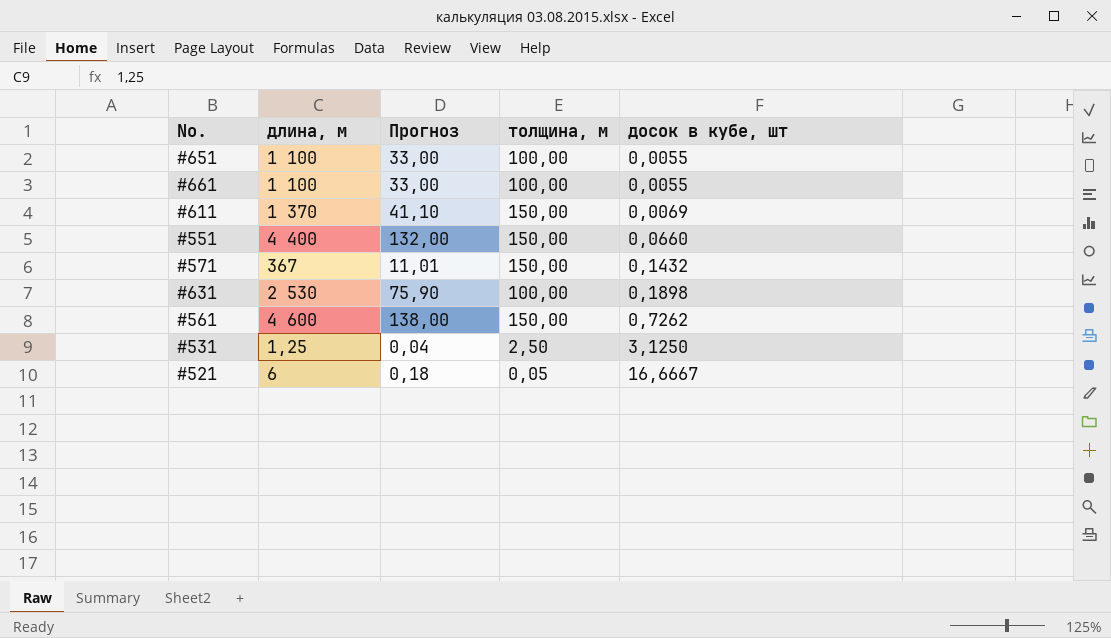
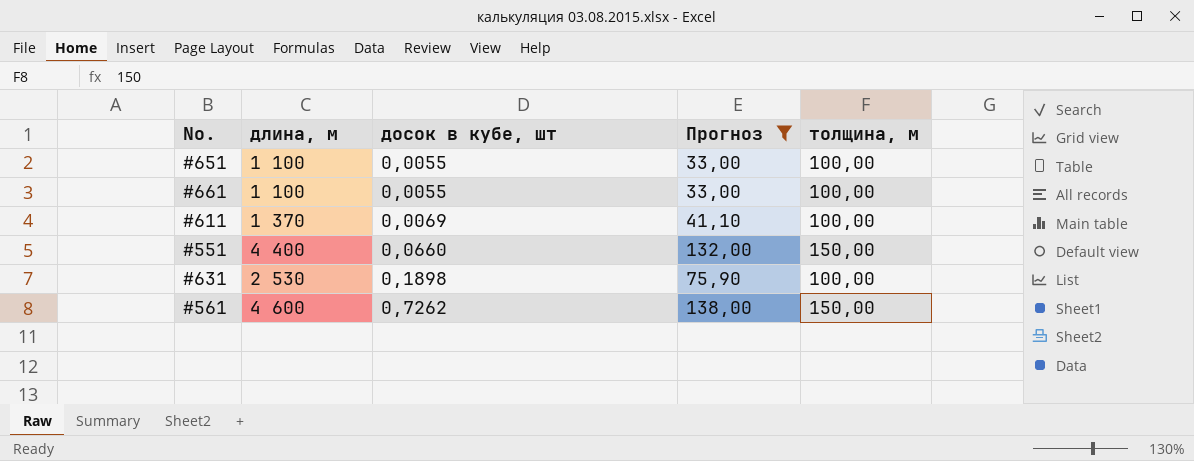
filter: none -> Прогноз >= 33,00
column досок в кубе, шт | position: 5 -> 3
#611 | толщина, м: 150,00 -> 100,00

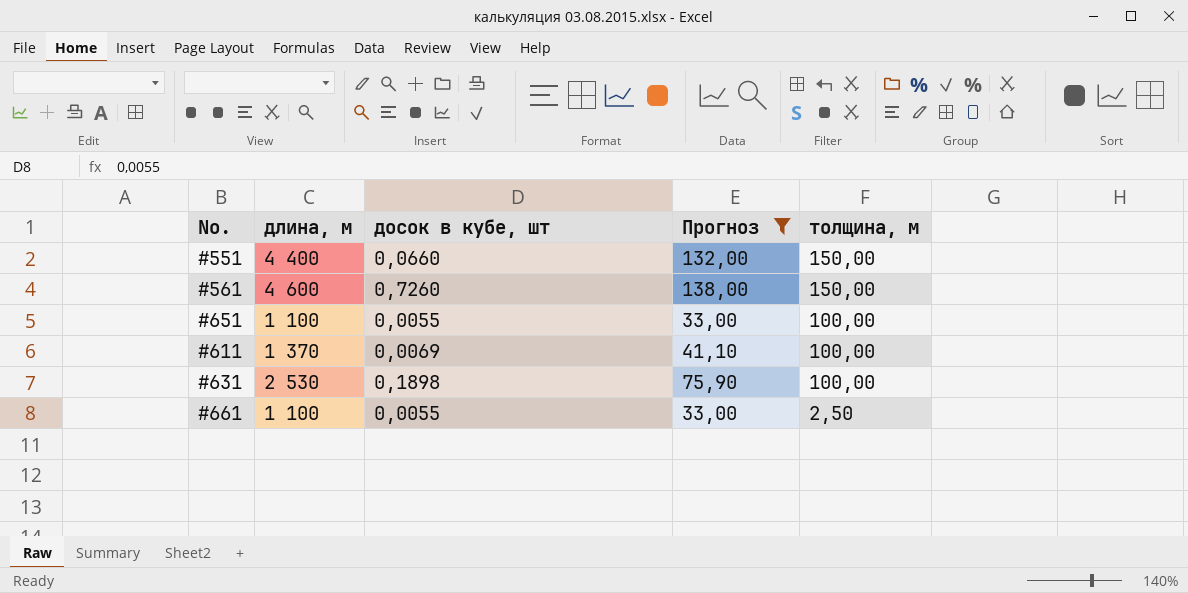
row order: досок в кубе, шт ascending -> толщина, м descending
#561 | досок в кубе, шт: 0,7262 -> 0,7260
#661 | толщина, м: 100,00 -> 2,50

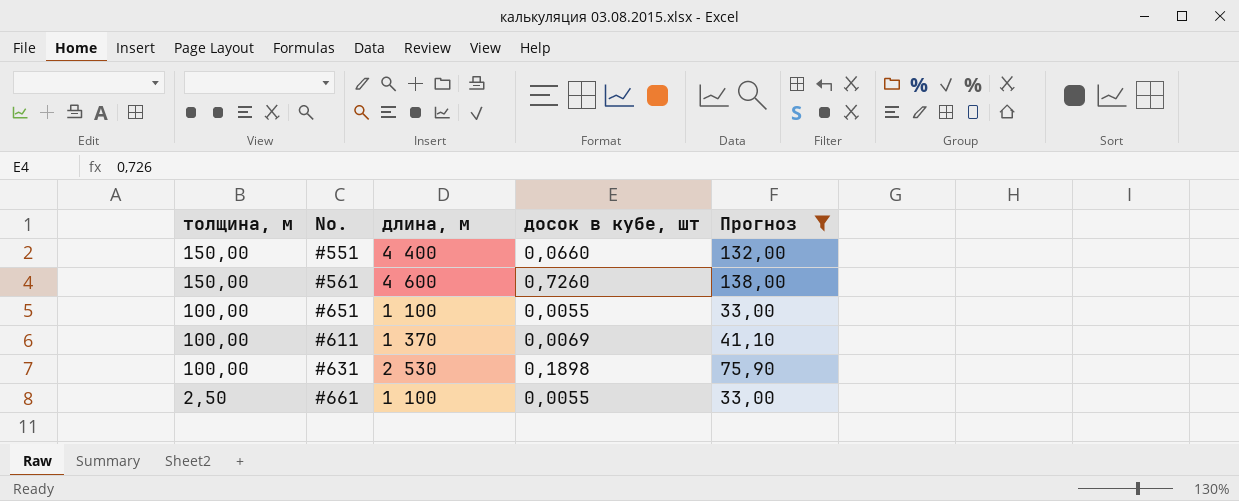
column толщина, м | position: 5 -> 1

